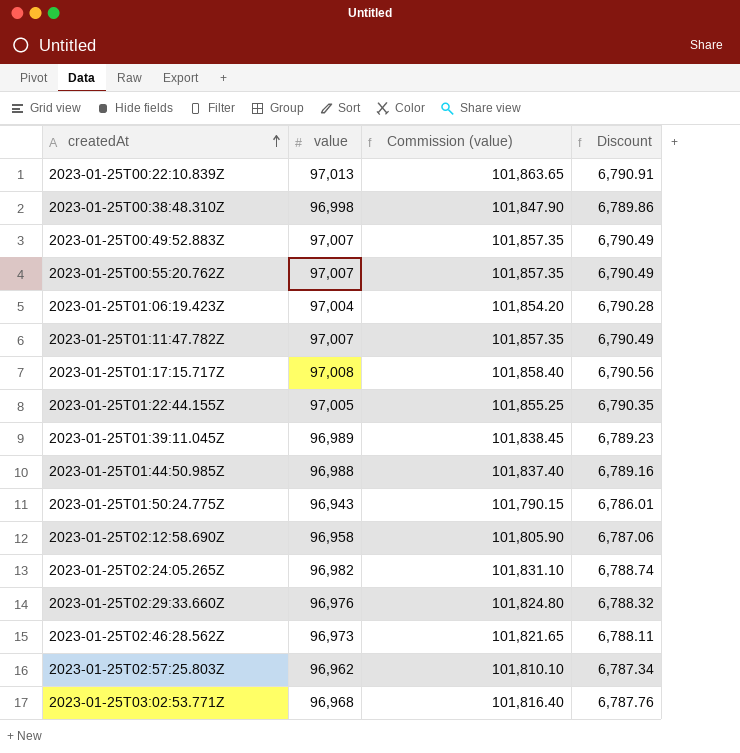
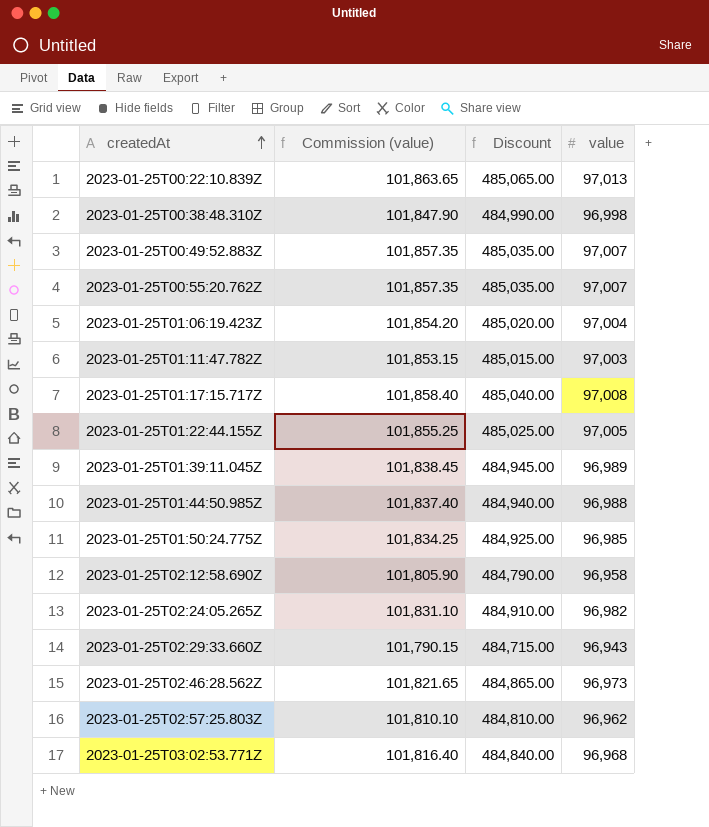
column Discount | formula: [value] * 0.07 -> [value] * 5
column value | position: 2 -> 4
2023-01-25T01:11:47.782Z | Commission (value): 101,857.35 -> 101,853.15
2023-01-25T01:11:47.782Z | value: 97,007 -> 97,003
2023-01-25T01:50:24.775Z | Commission (value): 101,790.15 -> 101,834.25
2023-01-25T01:50:24.775Z | value: 96,943 -> 96,985
2023-01-25T02:29:33.660Z | Commission (value): 101,824.80 -> 101,790.15
2023-01-25T02:29:33.660Z | value: 96,976 -> 96,943

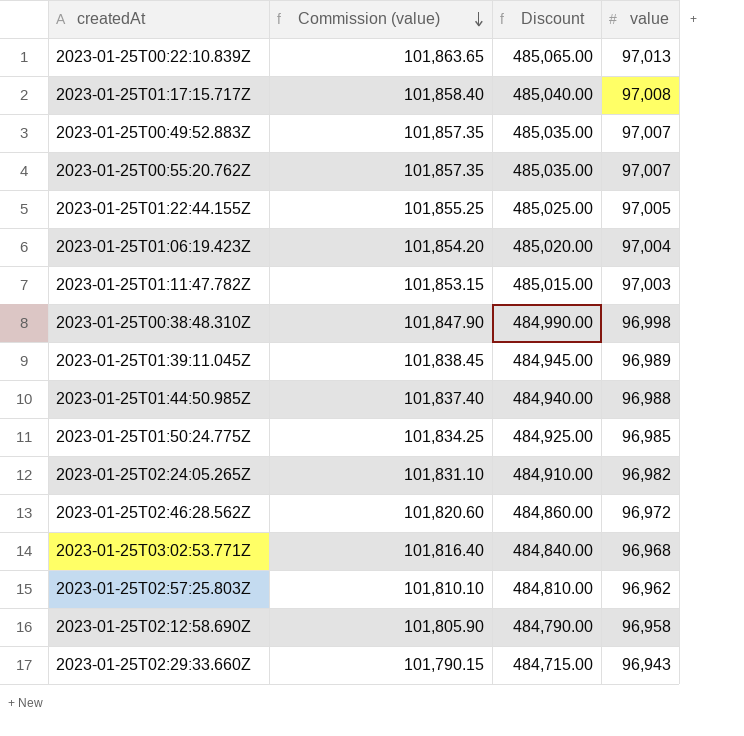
row order: createdAt ascending -> Commission (value) descending
2023-01-25T02:46:28.562Z | Commission (value): 101,821.65 -> 101,820.60
2023-01-25T02:46:28.562Z | Discount: 484,865.00 -> 484,860.00
2023-01-25T02:46:28.562Z | value: 96,973 -> 96,972

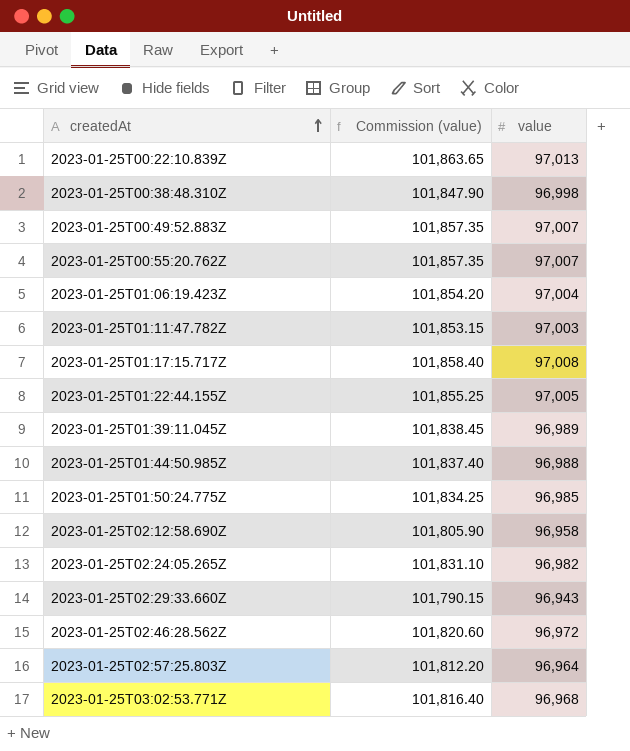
row order: Commission (value) descending -> createdAt ascending
column Discount | formula: [value] * 5 -> none
2023-01-25T02:57:25.803Z | Commission (value): 101,810.10 -> 101,812.20
2023-01-25T02:57:25.803Z | value: 96,962 -> 96,964

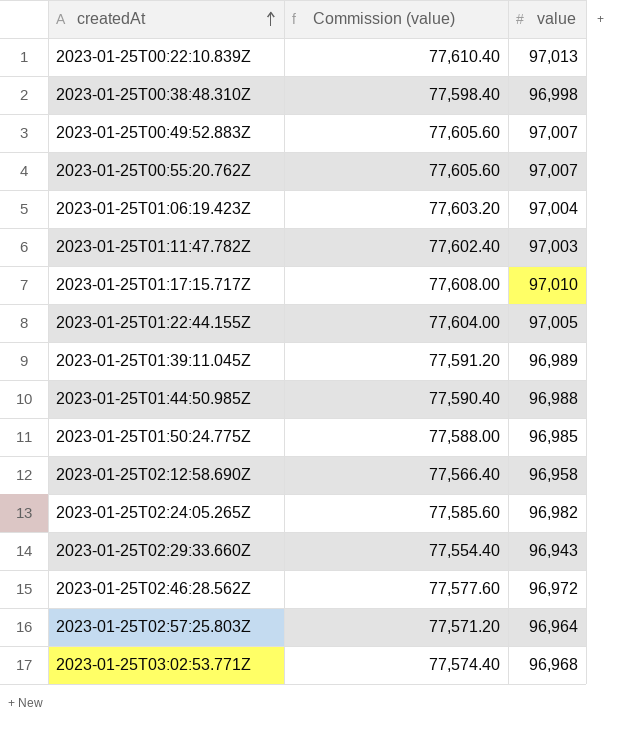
column Commission (value) | formula: [value] * 1.05 -> [value] * 0.8
2023-01-25T01:17:15.717Z | value: 97,008 -> 97,010

